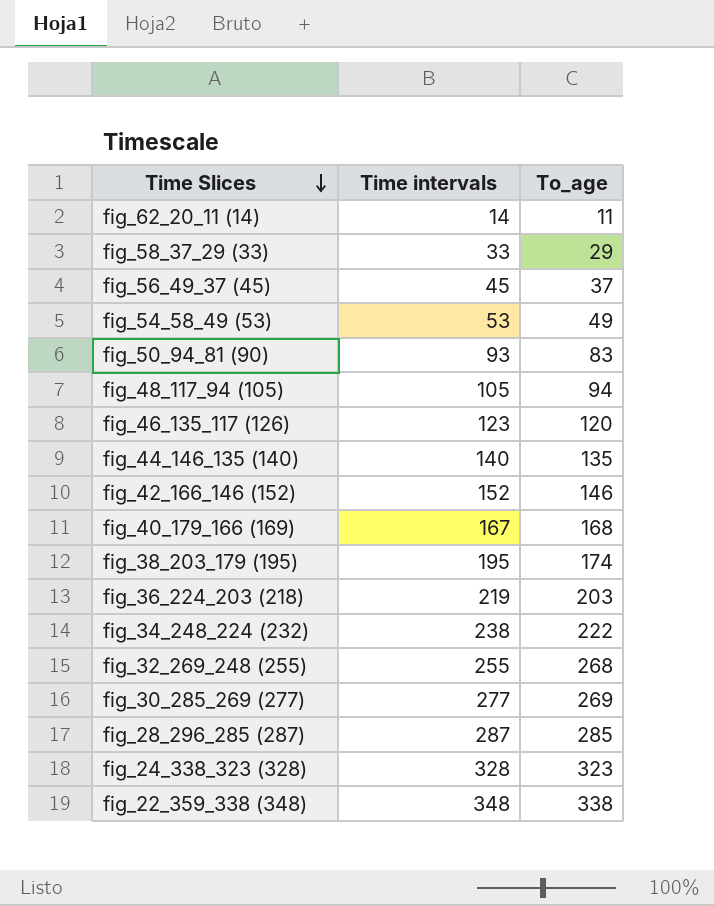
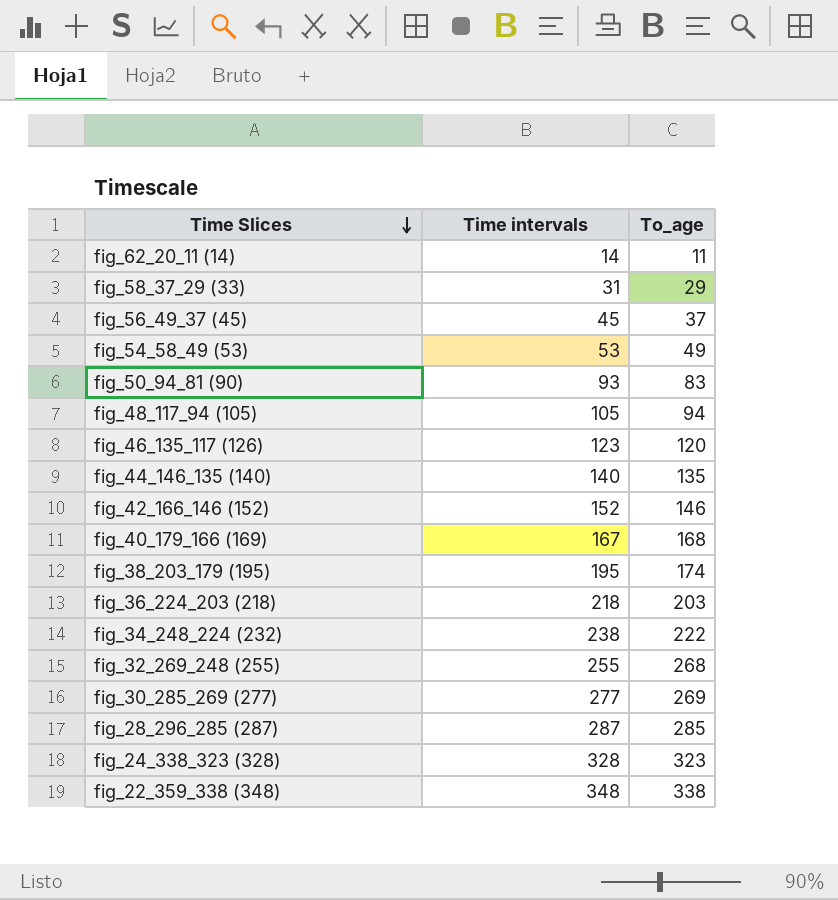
fig_58_37_29 (33) | Time intervals: 33 -> 31
fig_36_224_203 (218) | Time intervals: 219 -> 218

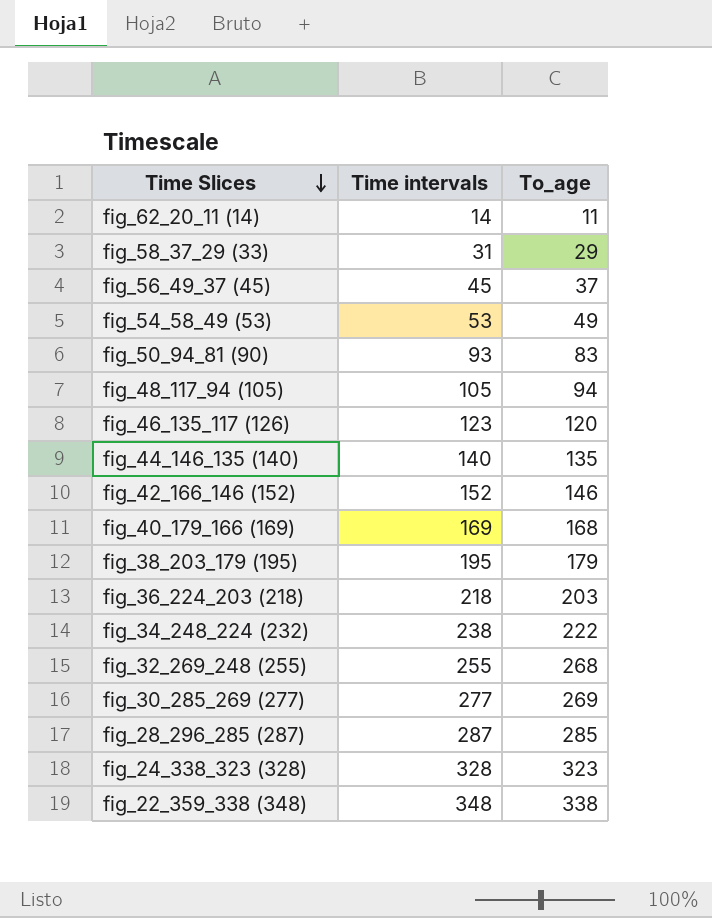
fig_40_179_166 (169) | Time intervals: 167 -> 169
fig_38_203_179 (195) | To_age: 174 -> 179

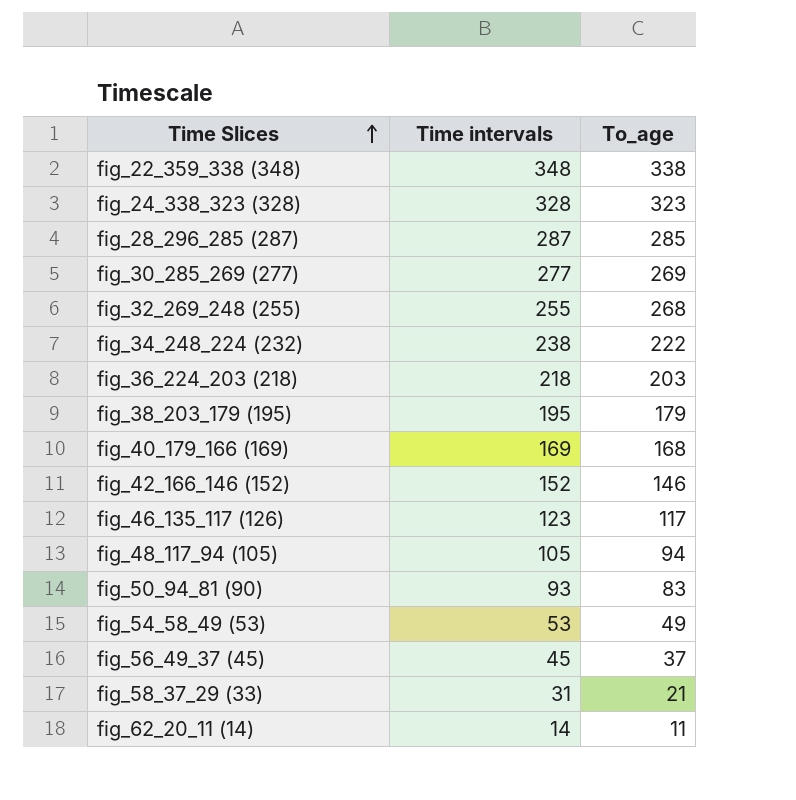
row order: Time Slices descending -> Time Slices ascending
row fig_44_146_135 (140): 140 | 135 -> none
fig_46_135_117 (126) | To_age: 120 -> 117
fig_58_37_29 (33) | To_age: 29 -> 21

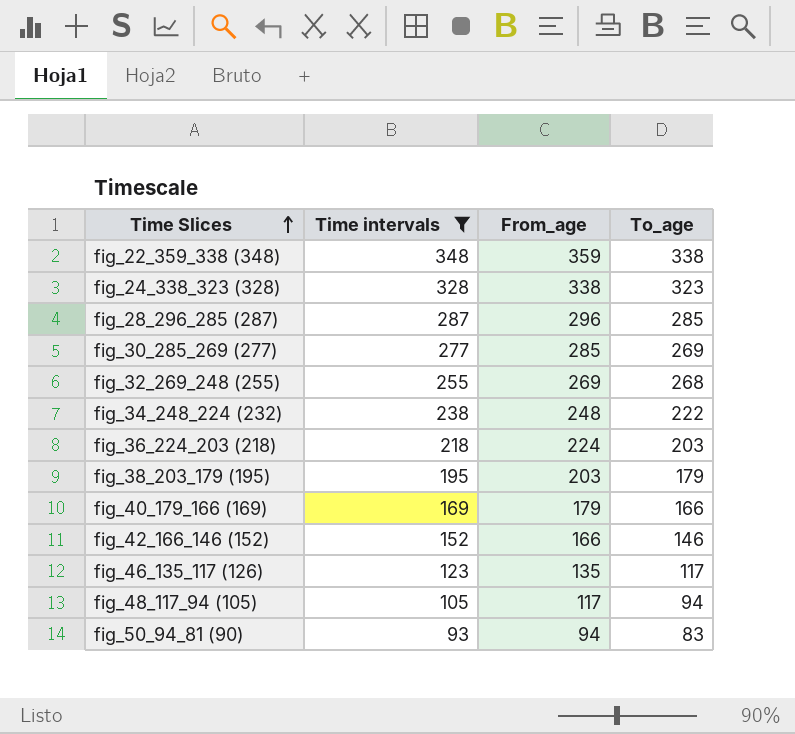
filter: none -> Time intervals >= 93
column From_age | position: none -> 3
fig_40_179_166 (169) | To_age: 168 -> 166

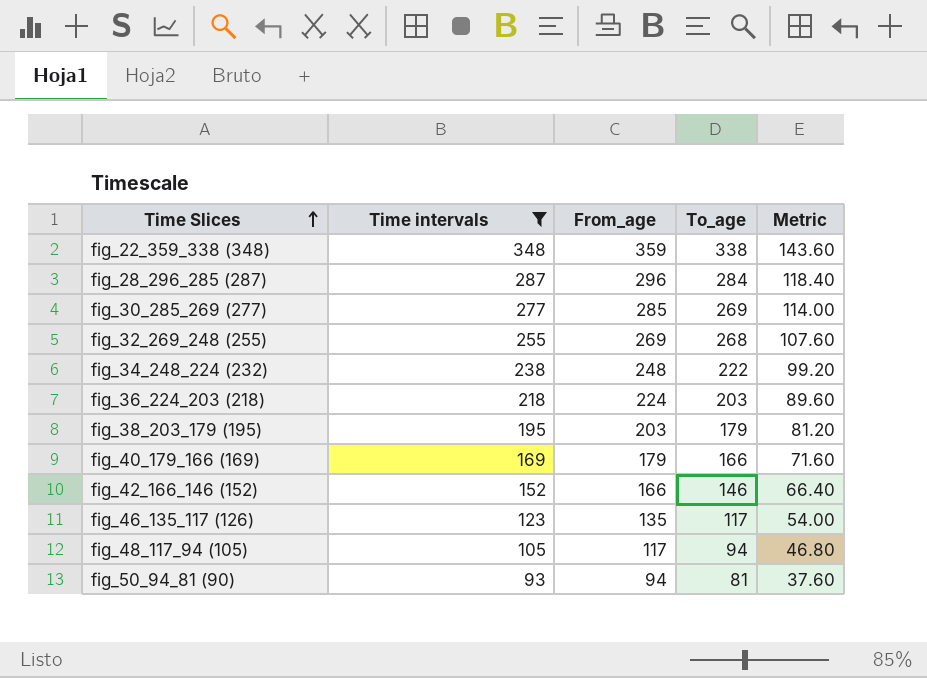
column Metric | formula: none -> [From_age] * 0.4
row fig_24_338_323 (328): 328 | 338 | 323 -> none
fig_28_296_285 (287) | To_age: 285 -> 284
fig_50_94_81 (90) | To_age: 83 -> 81

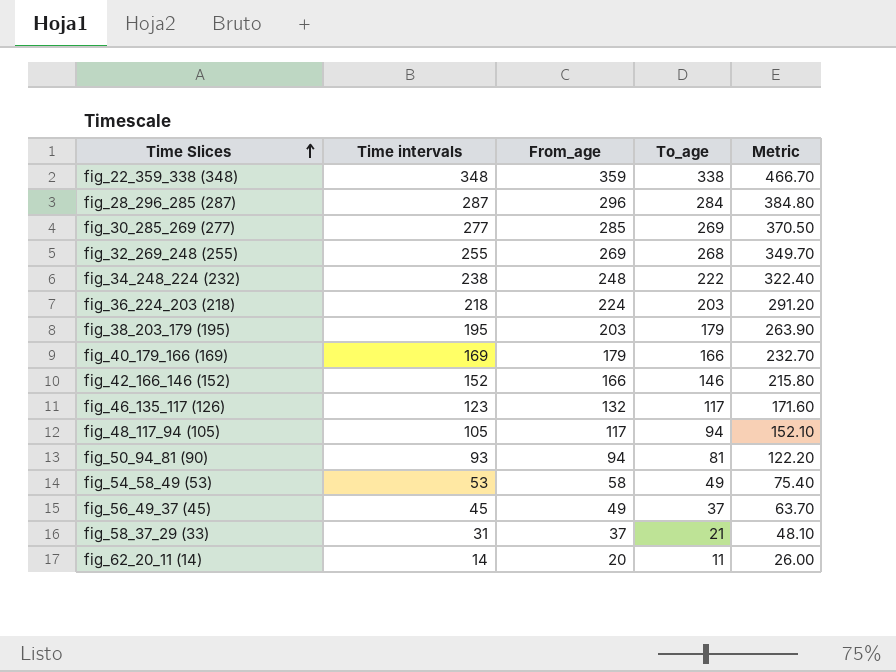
filter: Time intervals >= 93 -> none
column Metric | formula: [From_age] * 0.4 -> [From_age] * 1.3
fig_46_135_117 (126) | From_age: 135 -> 132

